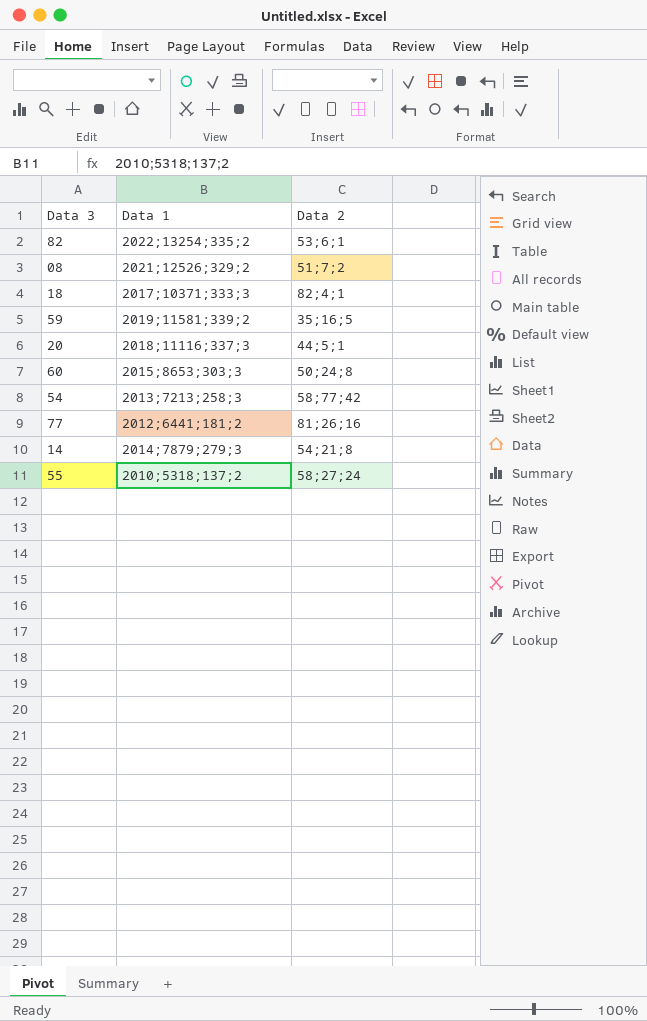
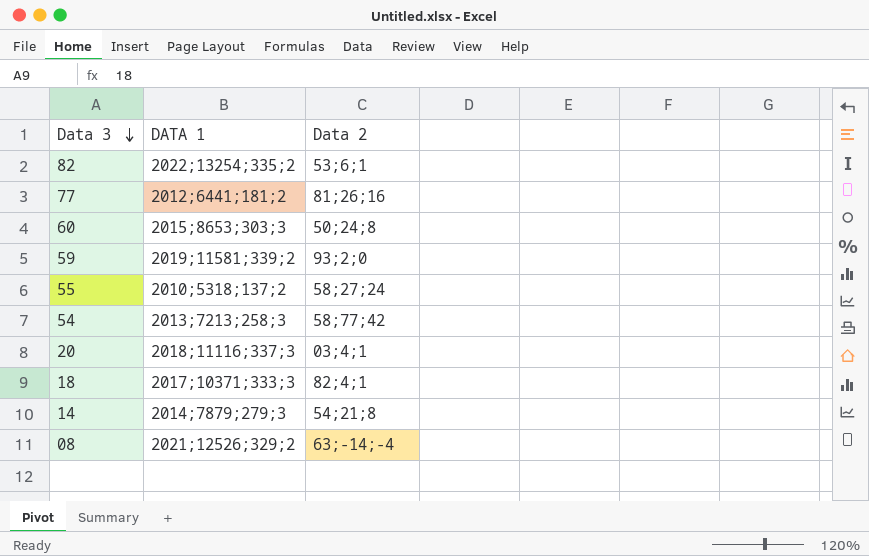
row order: none -> Data 3 descending
column name: Data 1 -> DATA 1
59 | Data 2: 35;16;5 -> 93;2;0
20 | Data 2: 44;5;1 -> 03;4;1
08 | Data 2: 51;7;2 -> 63;-14;-4

